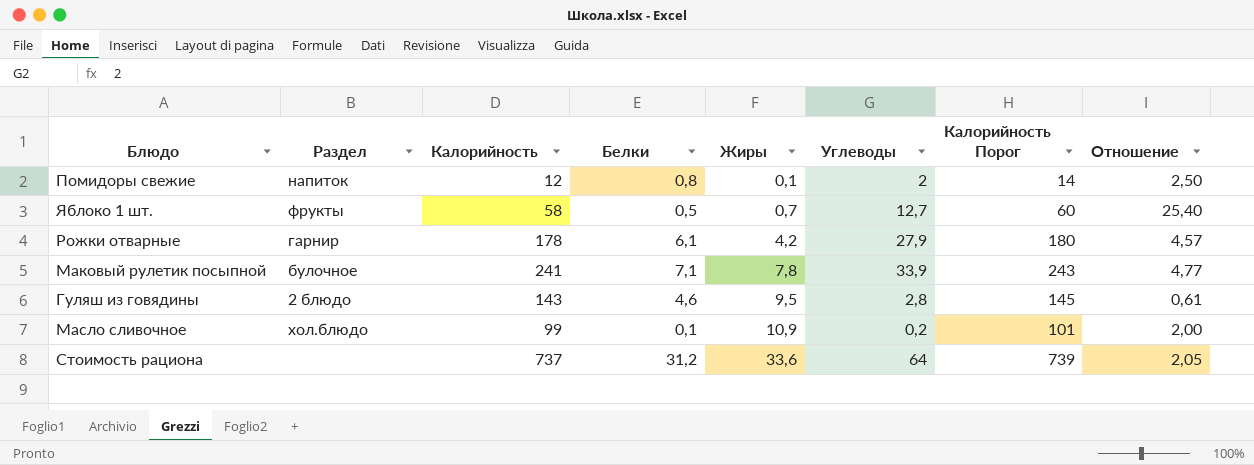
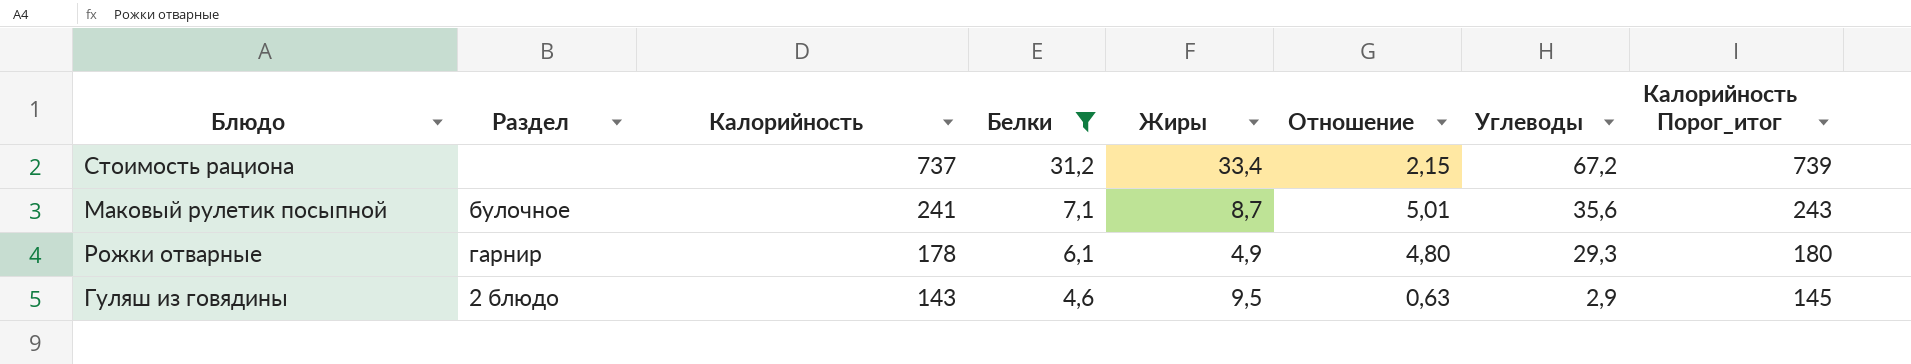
filter: none -> Белки >= 4,6
row order: Жиры ascending -> Калорийность descending
column Отношение | position: 8 -> 6
column name: Калорийность Порог -> Калорийность Порог_итог
Стоимость рациона | Жиры: 33,6 -> 33,4
Стоимость рациона | Отношение: 2,05 -> 2,15
Стоимость рациона | Углеводы: 64 -> 67,2
Маковый рулетик посыпной | Жиры: 7,8 -> 8,7
Маковый рулетик посыпной | Отношение: 4,77 -> 5,01
Маковый рулетик посыпной | Углеводы: 33,9 -> 35,6
Рожки отварные | Жиры: 4,2 -> 4,9
Рожки отварные | Отношение: 4,57 -> 4,80
Рожки отварные | Углеводы: 27,9 -> 29,3
Гуляш из говядины | Отношение: 0,61 -> 0,63
Гуляш из говядины | Углеводы: 2,8 -> 2,9

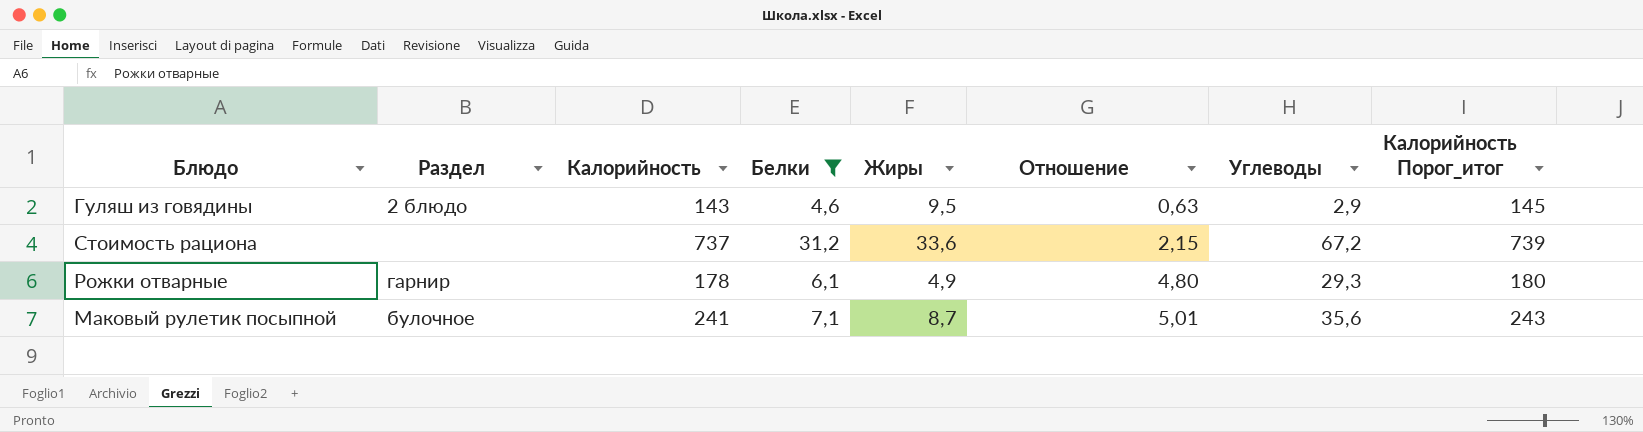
row order: Калорийность descending -> Отношение ascending
Стоимость рациона | Жиры: 33,4 -> 33,6

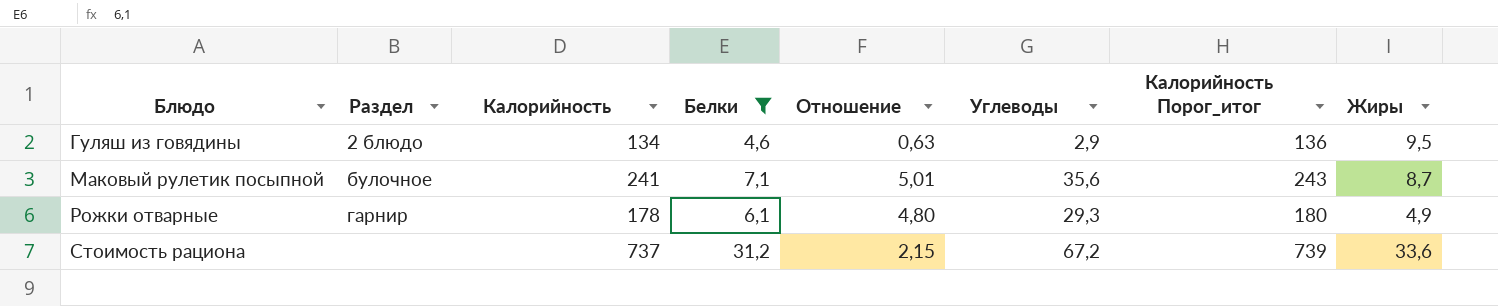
row order: Отношение ascending -> Блюдо ascending
column Жиры | position: 5 -> 8
Гуляш из говядины | Калорийность: 143 -> 134
Гуляш из говядины | Калорийность Порог_итог: 145 -> 136

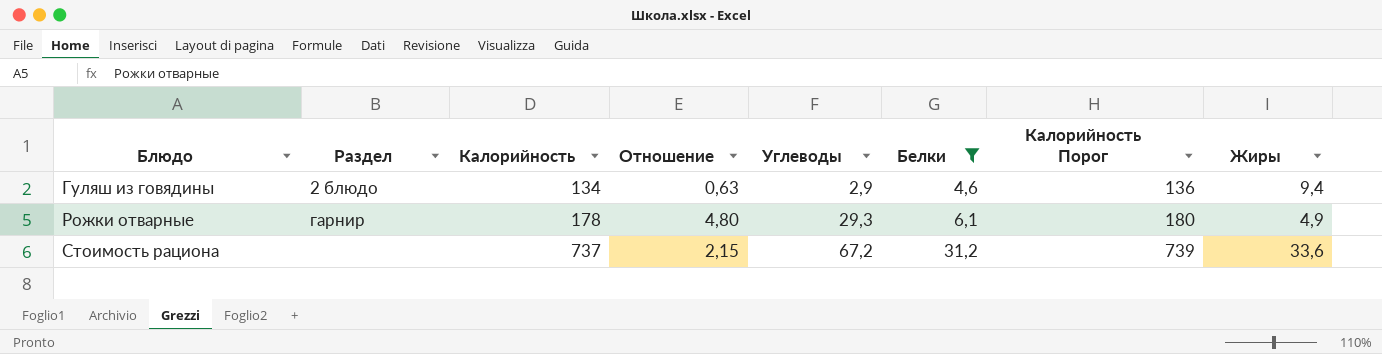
column Белки | position: 4 -> 6
column name: Калорийность Порог_итог -> Калорийность Порог
row Маковый рулетик посыпной: булочное | 241 | 7,1 | 5,01 | 35,6 | 243 | 8,7 -> none
Гуляш из говядины | Жиры: 9,5 -> 9,4

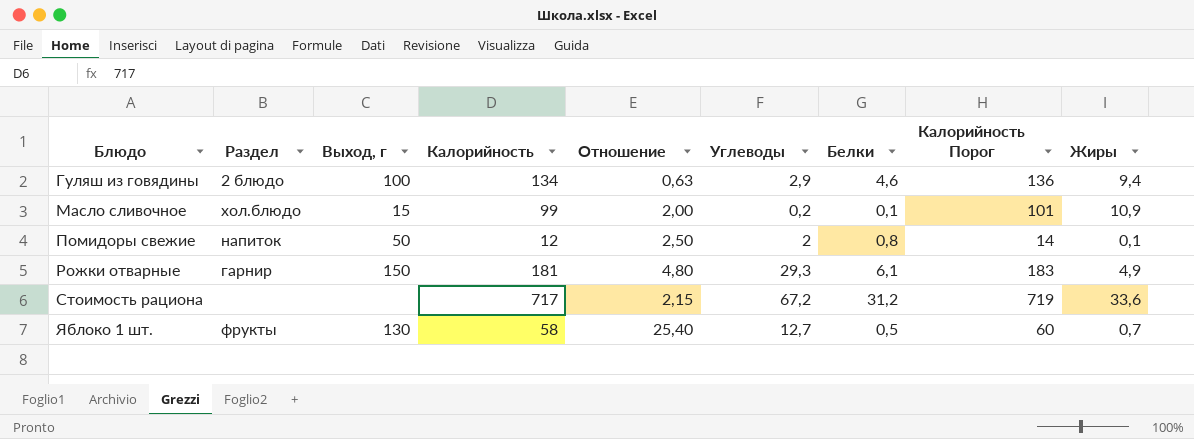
filter: Белки >= 4,6 -> none
column Выход, г | position: none -> 3
Рожки отварные | Калорийность: 178 -> 181
Рожки отварные | Калорийность Порог: 180 -> 183
Стоимость рациона | Калорийность: 737 -> 717
Стоимость рациона | Калорийность Порог: 739 -> 719

